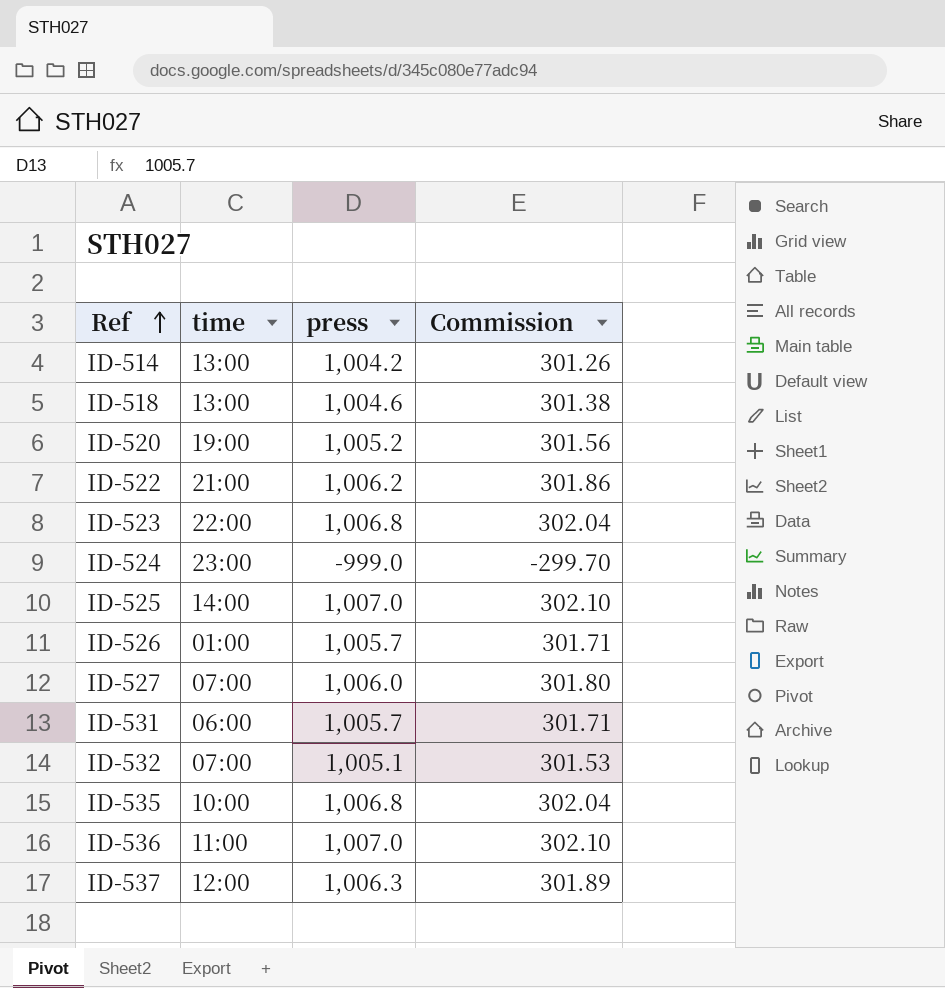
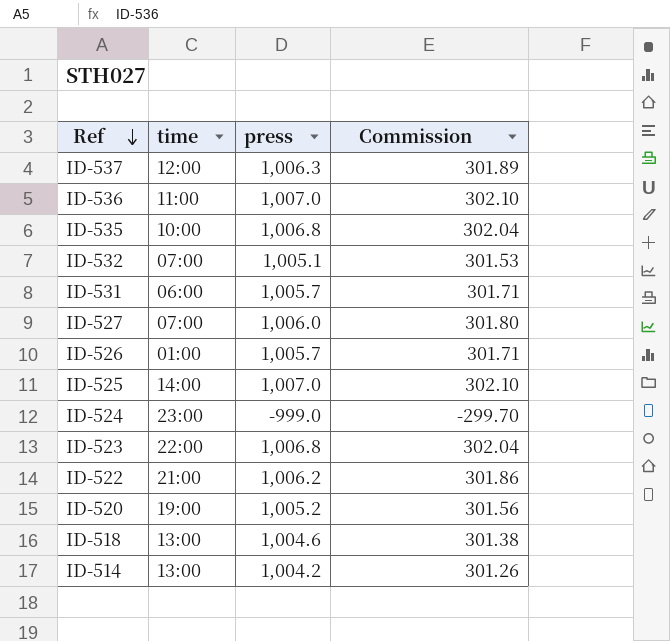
row order: Ref ascending -> Ref descending

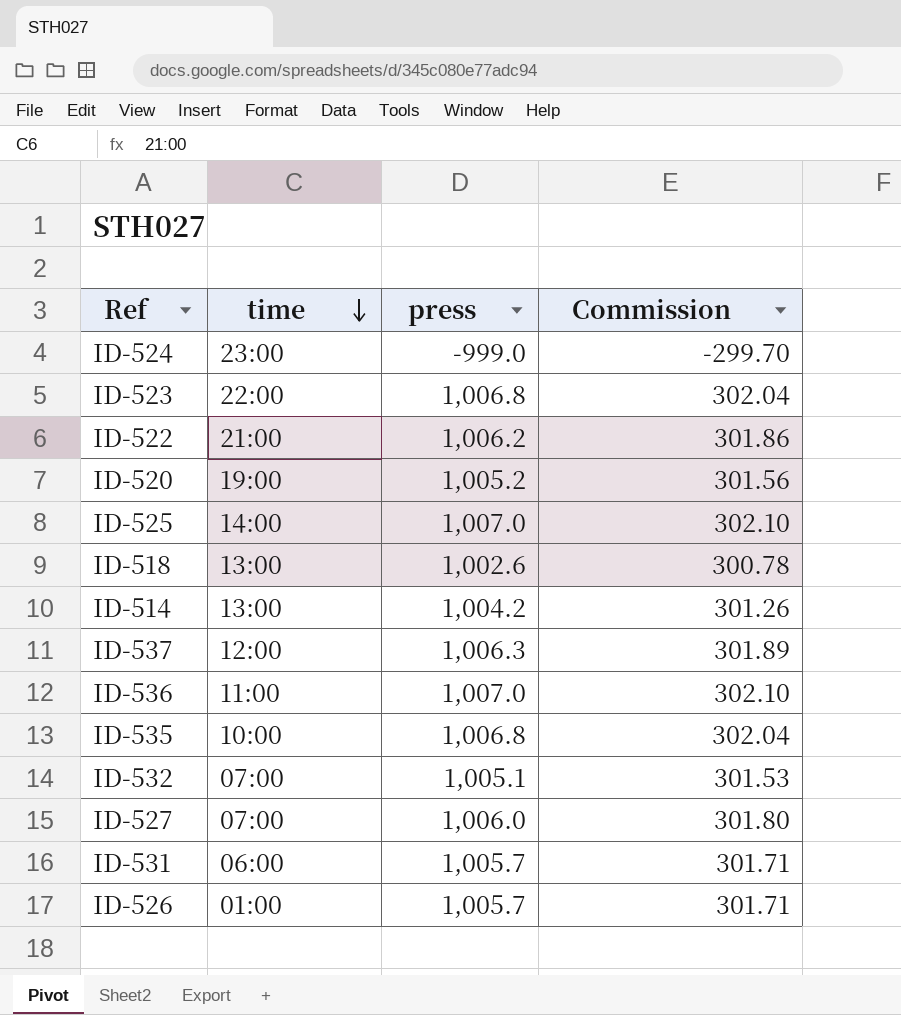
row order: Ref descending -> time descending
ID-518 | press: 1,004.6 -> 1,002.6
ID-518 | Commission: 301.38 -> 300.78

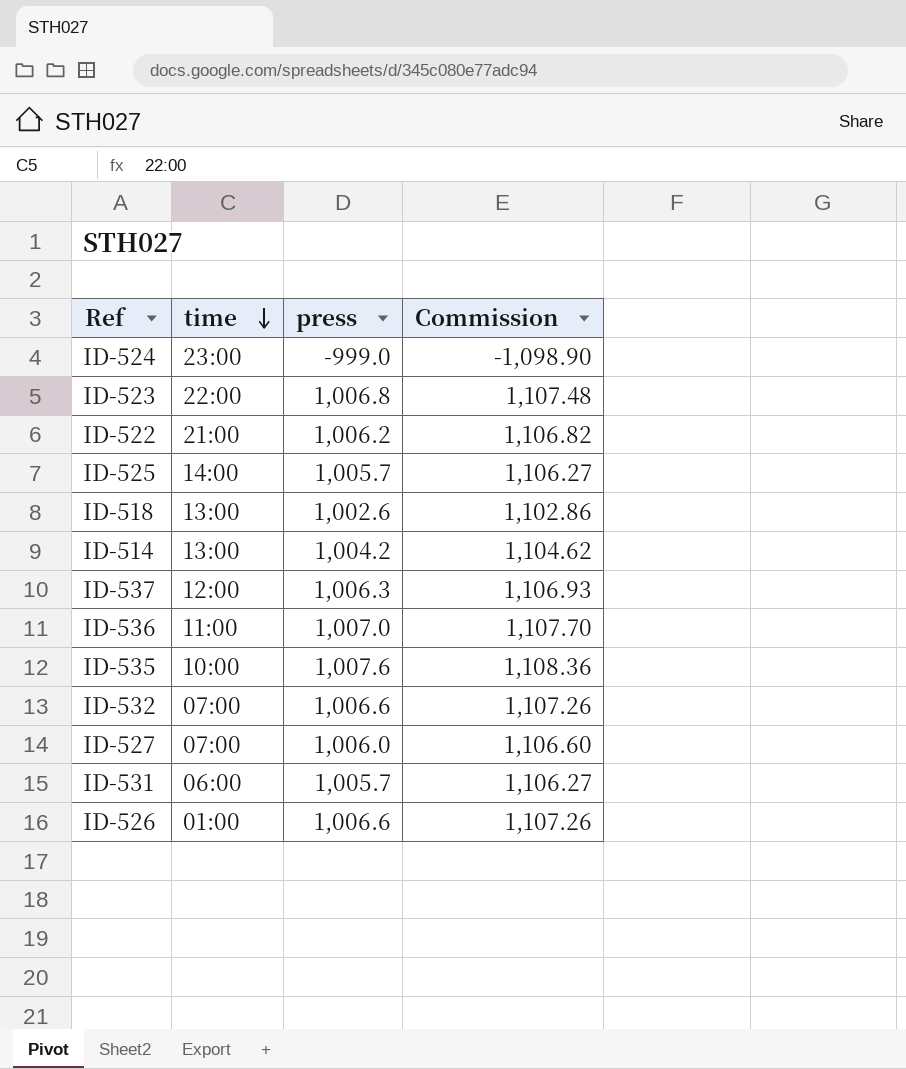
column Commission | formula: [press] * 0.3 -> [press] * 1.1
row ID-520: 19:00 | 1,005.2 | 301.56 -> none
ID-525 | press: 1,007.0 -> 1,005.7
ID-535 | press: 1,006.8 -> 1,007.6
ID-532 | press: 1,005.1 -> 1,006.6
ID-526 | press: 1,005.7 -> 1,006.6

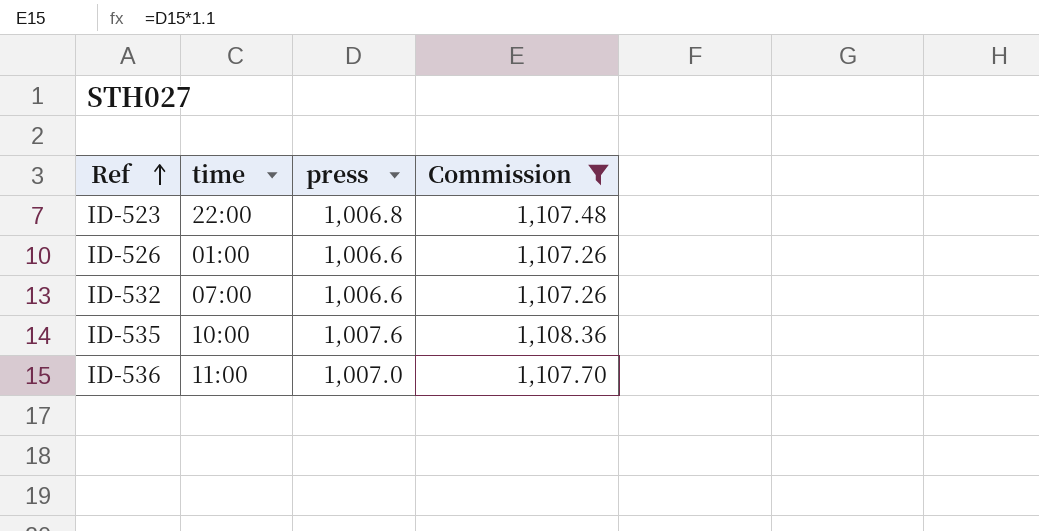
filter: none -> Commission >= 1,107.26
row order: time descending -> Ref ascending

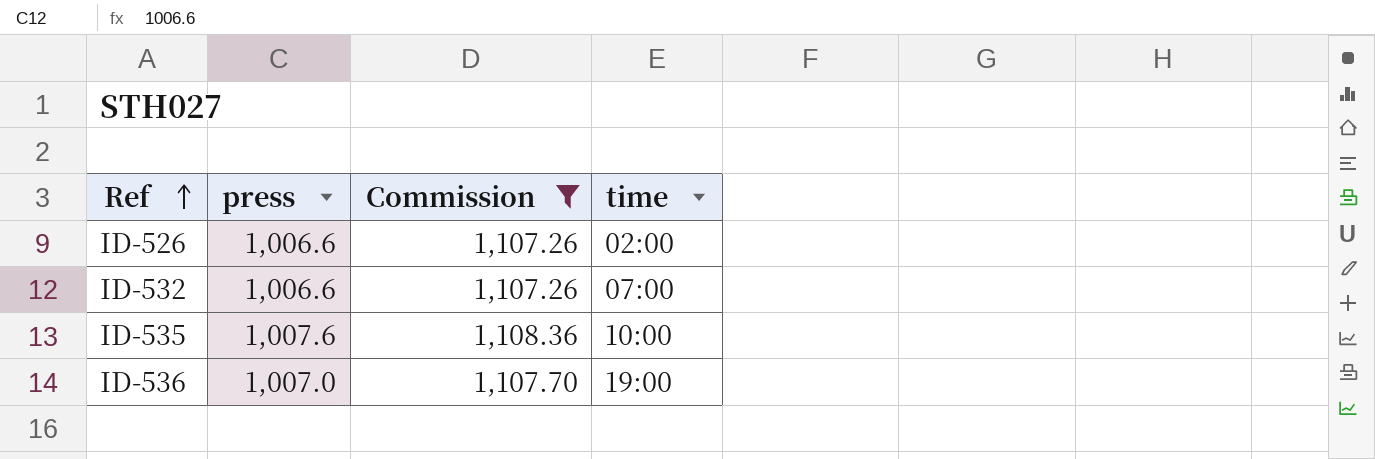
column time | position: 2 -> 4
row ID-523: 22:00 | 1,006.8 | 1,107.48 -> none
ID-526 | time: 01:00 -> 02:00
ID-536 | time: 11:00 -> 19:00

